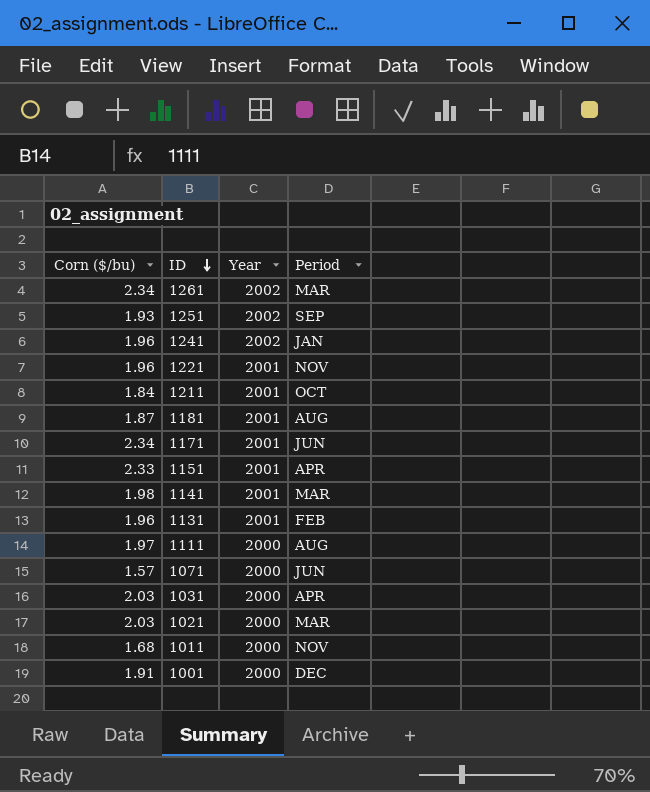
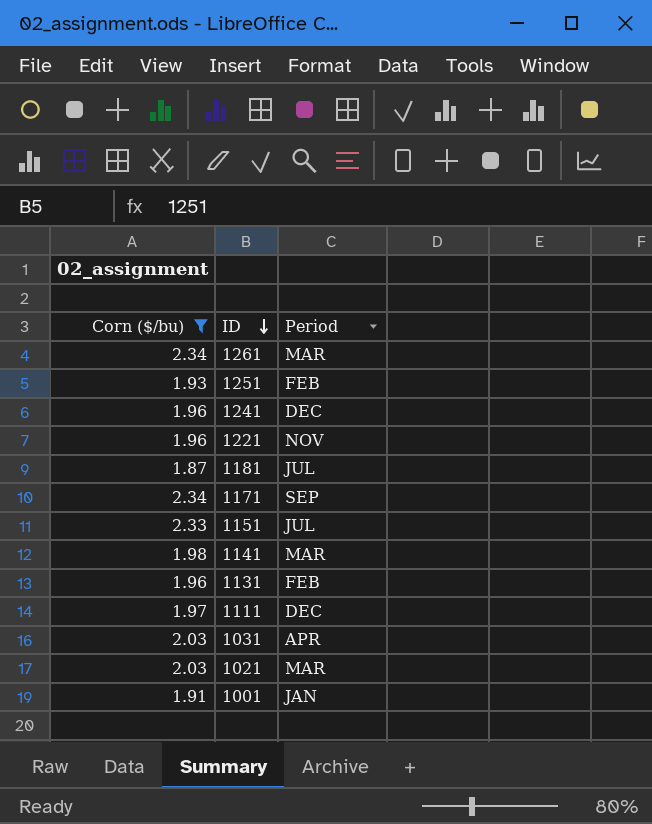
filter: none -> Corn ($/bu) >= 1.87
column Year | position: 3 -> none
1251 | Period: SEP -> FEB
1241 | Period: JAN -> DEC
1181 | Period: AUG -> JUL
1171 | Period: JUN -> SEP
1151 | Period: APR -> JUL
1111 | Period: AUG -> DEC
1001 | Period: DEC -> JAN

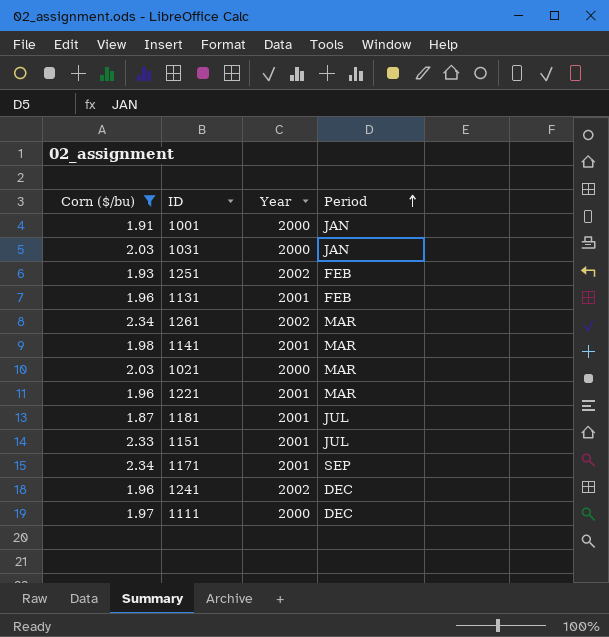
row order: ID descending -> Period ascending
column Year | position: none -> 3
1031 | Period: APR -> JAN
1221 | Period: NOV -> MAR

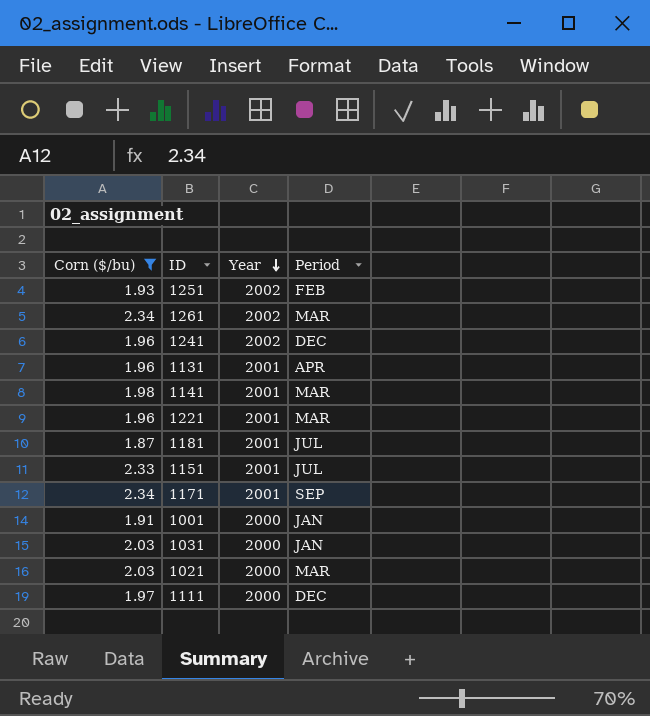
row order: Period ascending -> Year descending
1131 | Period: FEB -> APR

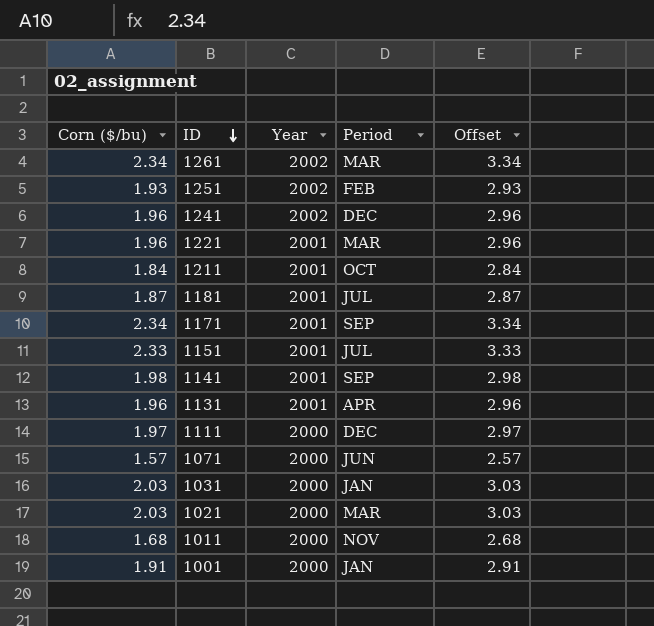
filter: Corn ($/bu) >= 1.87 -> none
row order: Year descending -> ID descending
column Offset | formula: none -> [Corn ($/bu)] + 1
1141 | Period: MAR -> SEP

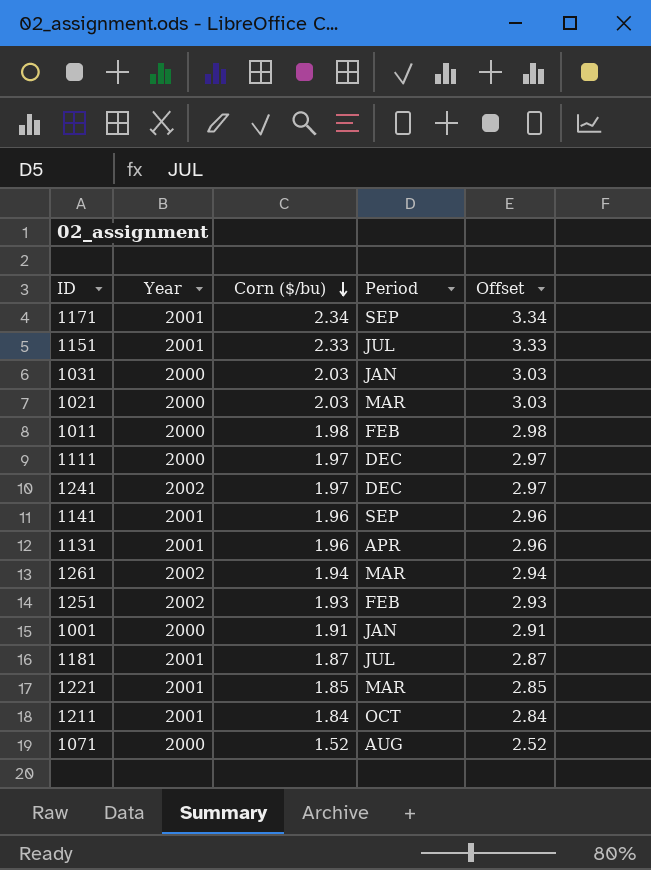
row order: ID descending -> Corn ($/bu) descending
column Corn ($/bu) | position: 1 -> 3
1011 | Corn ($/bu): 1.68 -> 1.98
1011 | Period: NOV -> FEB
1011 | Offset: 2.68 -> 2.98
1241 | Corn ($/bu): 1.96 -> 1.97
1241 | Offset: 2.96 -> 2.97
1141 | Corn ($/bu): 1.98 -> 1.96
1141 | Offset: 2.98 -> 2.96
1261 | Corn ($/bu): 2.34 -> 1.94
1261 | Offset: 3.34 -> 2.94
1221 | Corn ($/bu): 1.96 -> 1.85
1221 | Offset: 2.96 -> 2.85
1071 | Corn ($/bu): 1.57 -> 1.52
1071 | Period: JUN -> AUG
1071 | Offset: 2.57 -> 2.52

